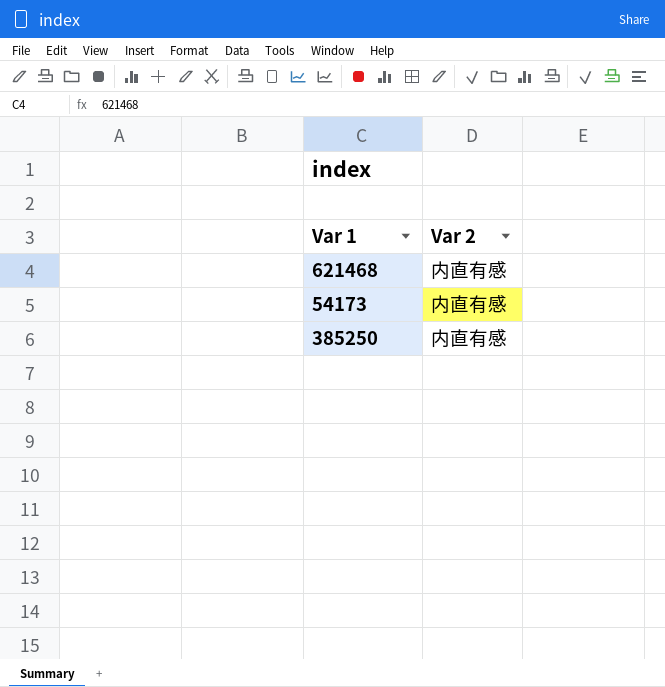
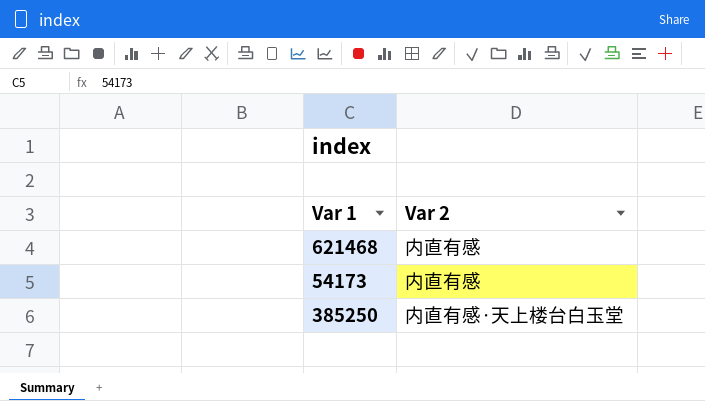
385250 | Var 2: 内直有感 -> 内直有感·天上楼台白玉堂

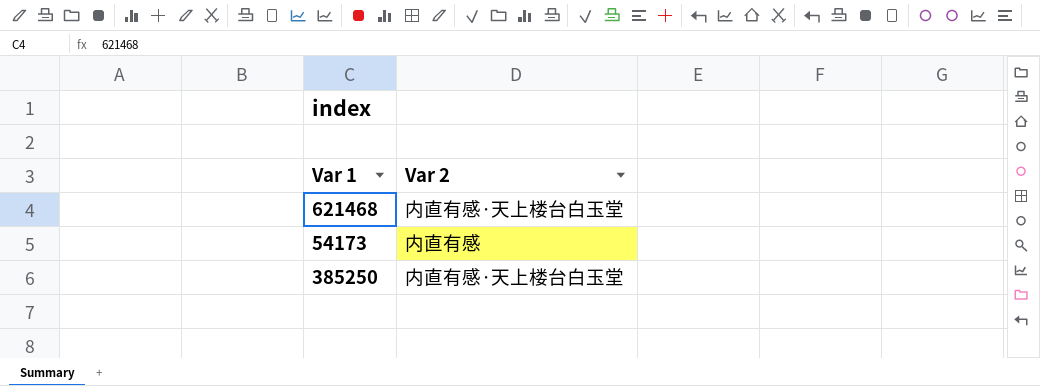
621468 | Var 2: 内直有感 -> 内直有感·天上楼台白玉堂

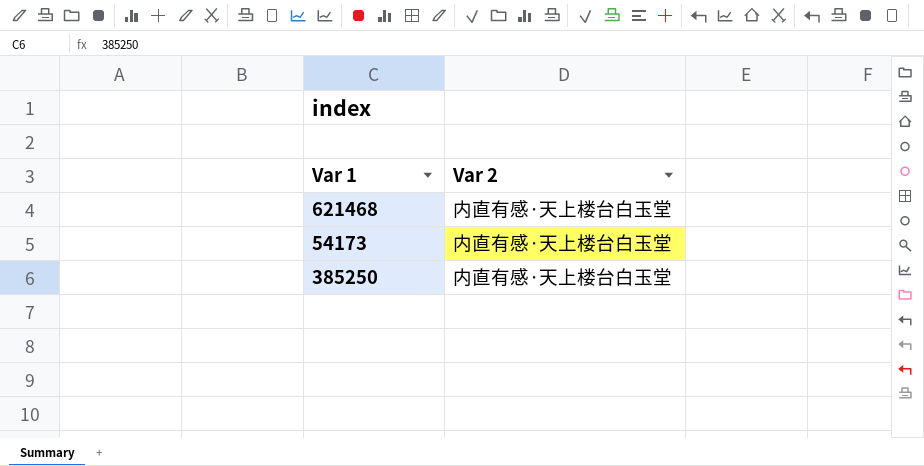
54173 | Var 2: 内直有感 -> 内直有感·天上楼台白玉堂

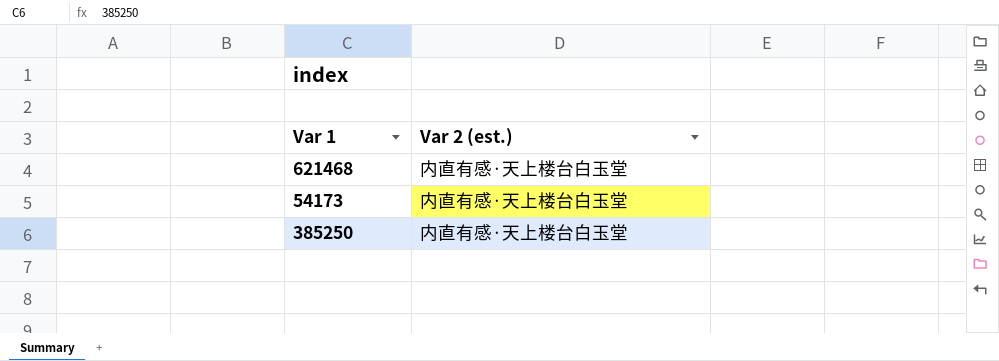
column name: Var 2 -> Var 2 (est.)

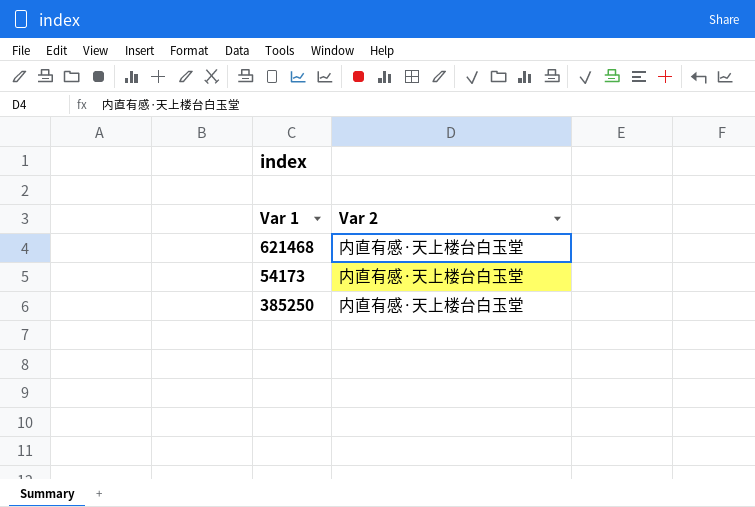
column name: Var 2 (est.) -> Var 2

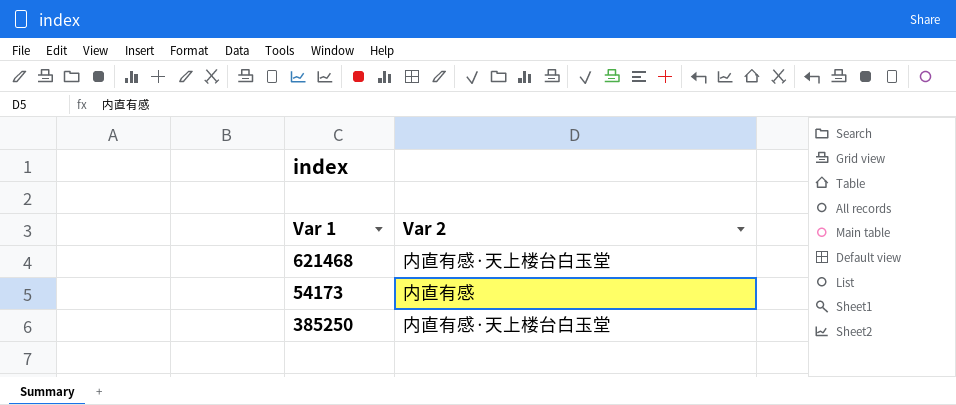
54173 | Var 2: 内直有感·天上楼台白玉堂 -> 内直有感

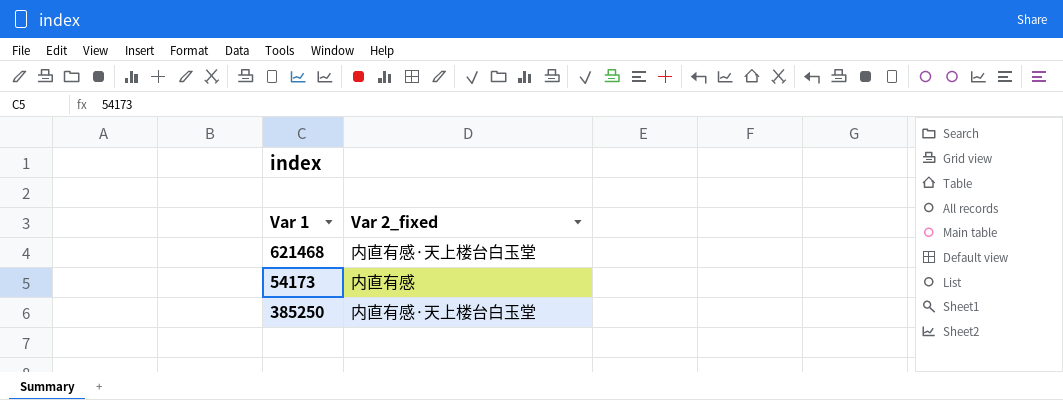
column name: Var 2 -> Var 2_fixed

